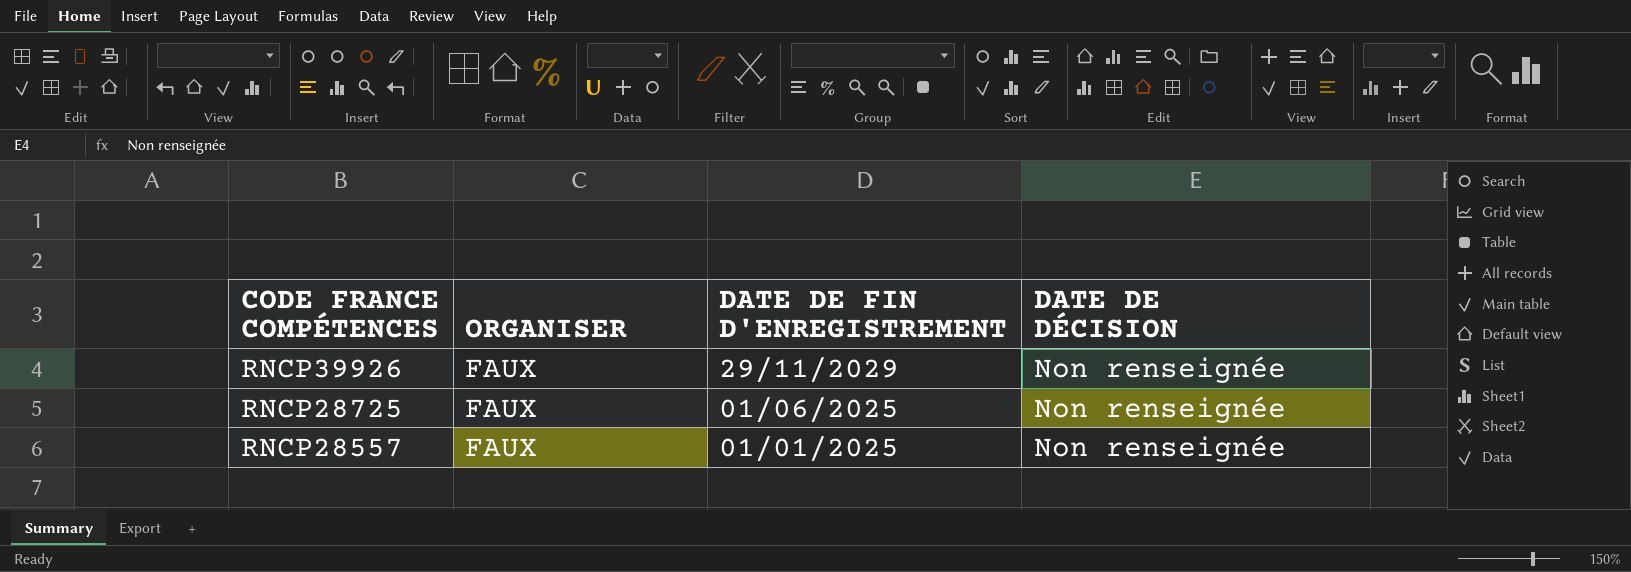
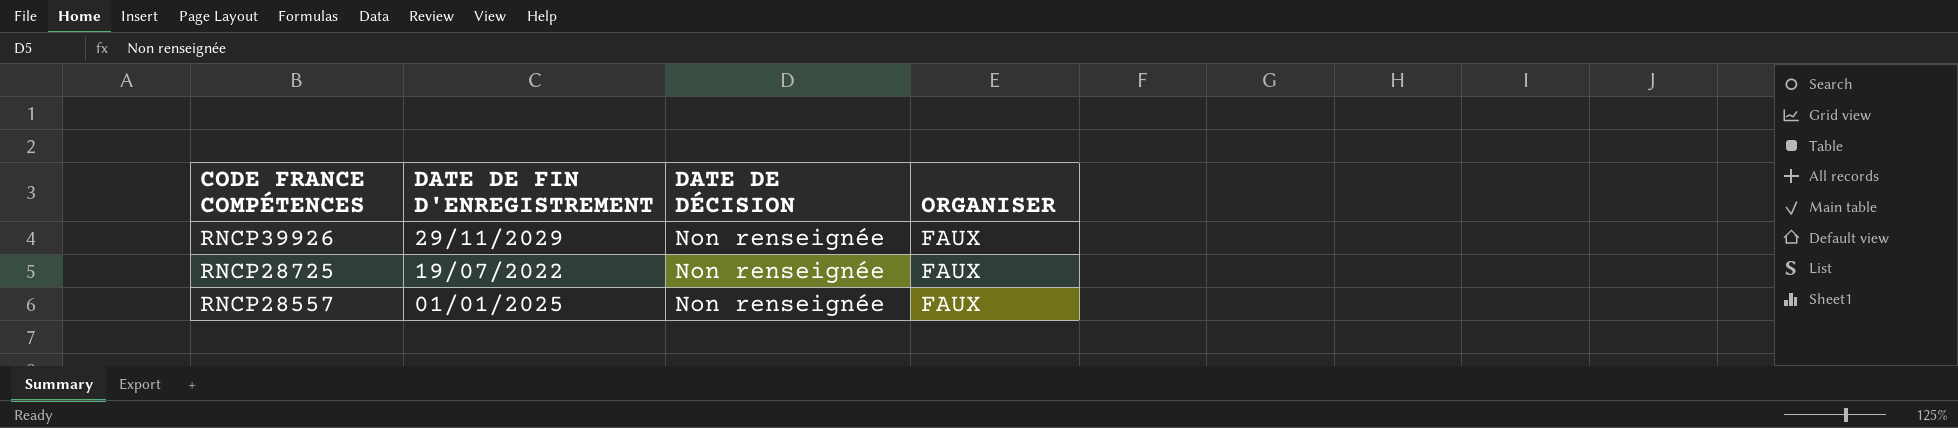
column ORGANISER | position: 2 -> 4
RNCP28725 | DATE DE FIN D'ENREGISTREMENT: 01/06/2025 -> 19/07/2022

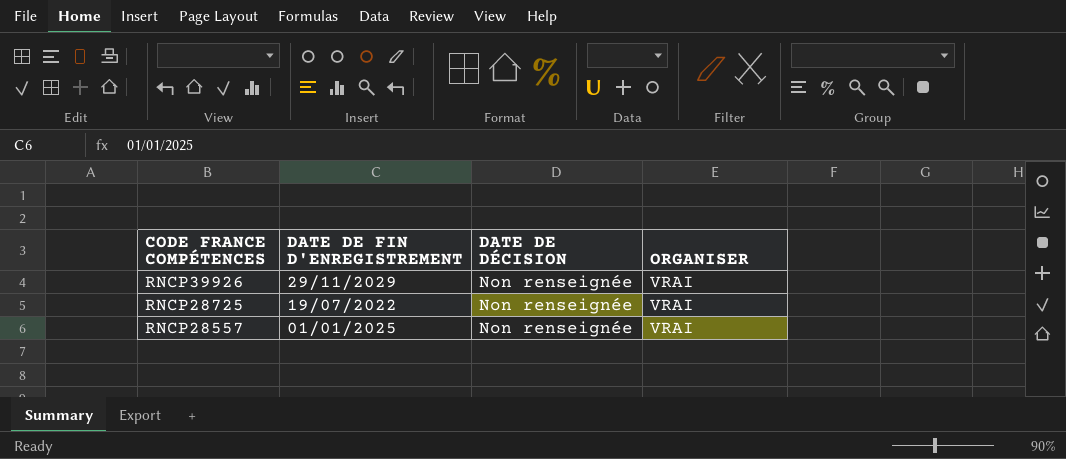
RNCP39926 | ORGANISER: FAUX -> VRAI
RNCP28725 | ORGANISER: FAUX -> VRAI
RNCP28557 | ORGANISER: FAUX -> VRAI

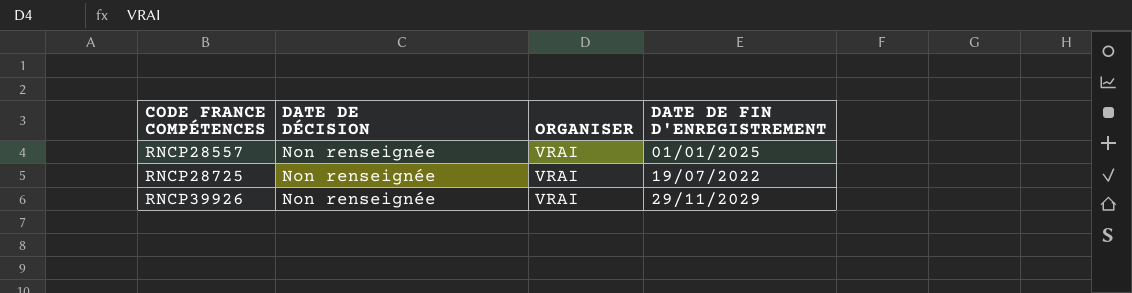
row order: CODE FRANCE COMPÉTENCES descending -> CODE FRANCE COMPÉTENCES ascending
column DATE DE FIN D'ENREGISTREMENT | position: 2 -> 4

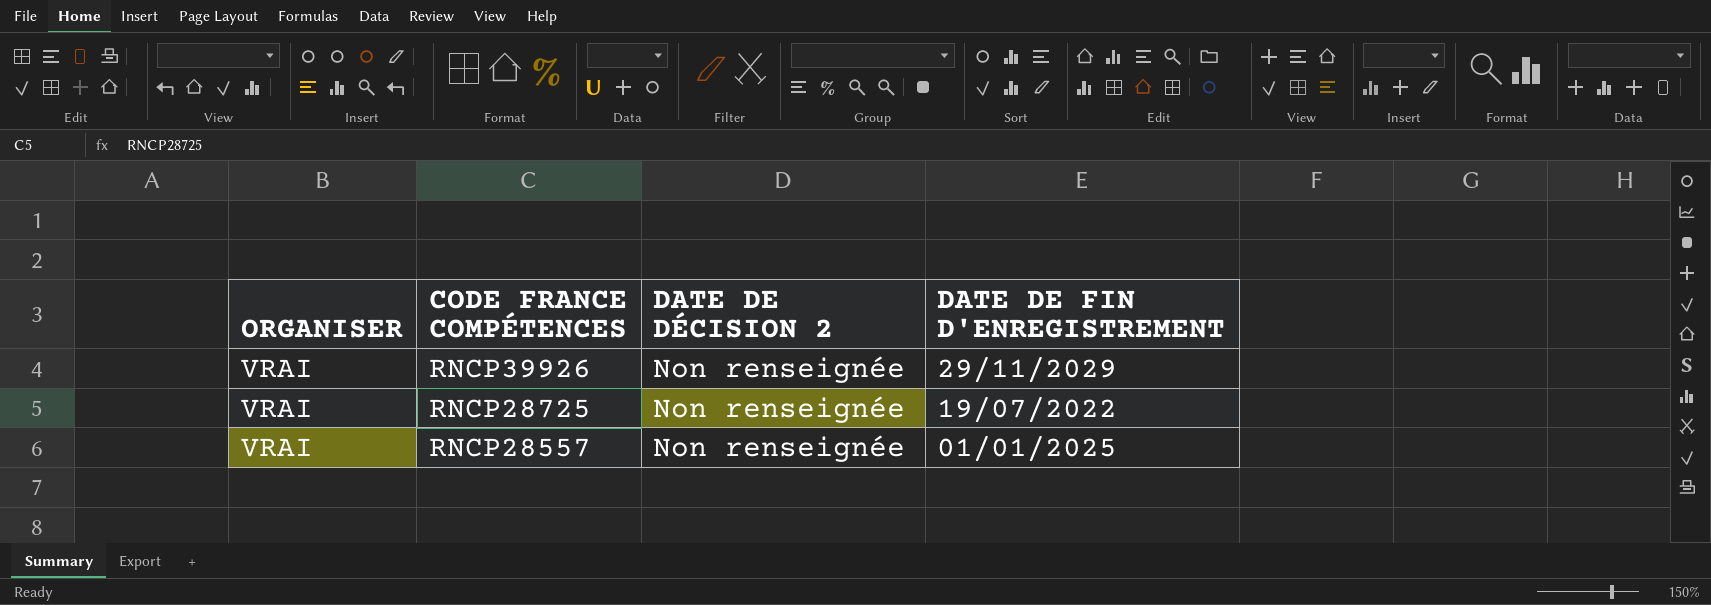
row order: CODE FRANCE COMPÉTENCES ascending -> CODE FRANCE COMPÉTENCES descending
column ORGANISER | position: 3 -> 1
column name: DATE DE DÉCISION -> DATE DE DÉCISION 2

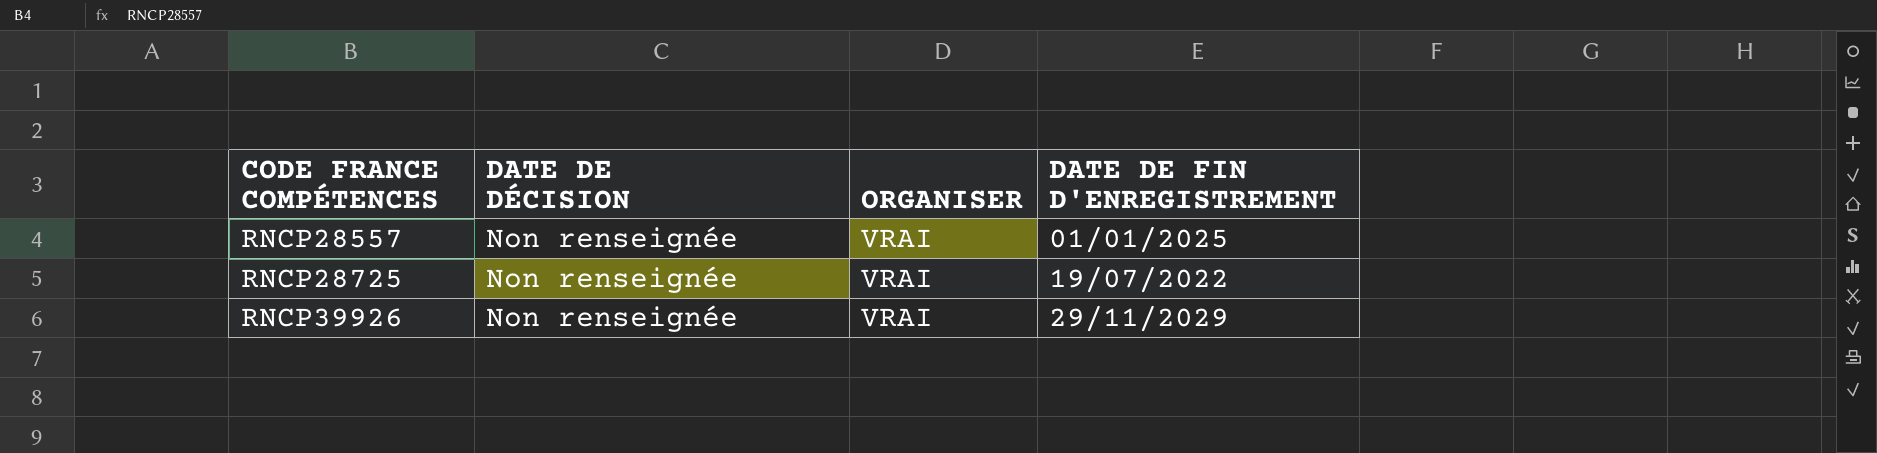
row order: CODE FRANCE COMPÉTENCES descending -> CODE FRANCE COMPÉTENCES ascending
column name: DATE DE DÉCISION 2 -> DATE DE DÉCISION
column ORGANISER | position: 1 -> 3

